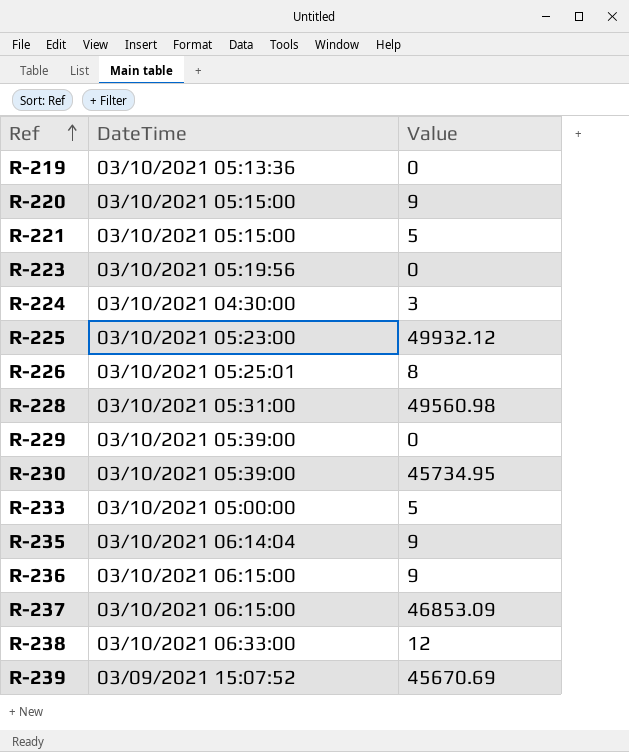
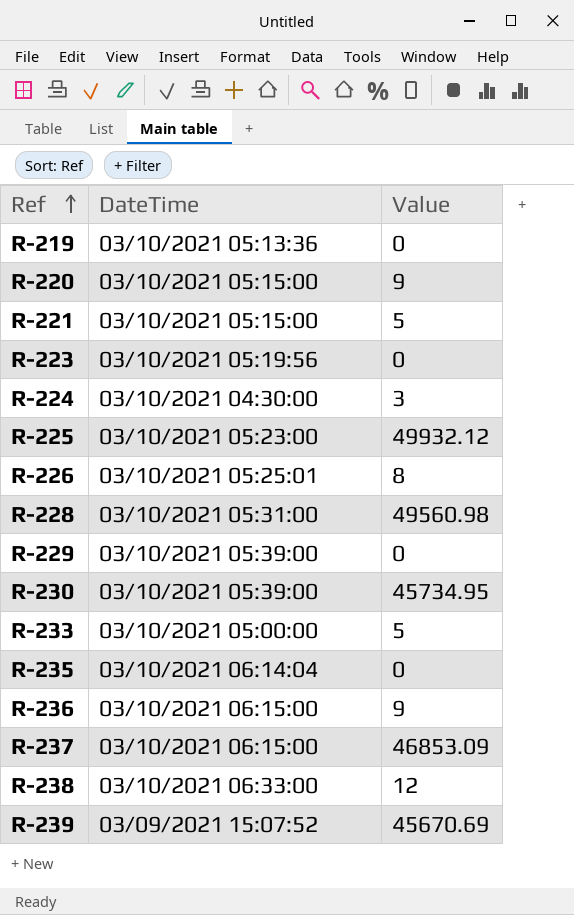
R-235 | Value: 9 -> 0

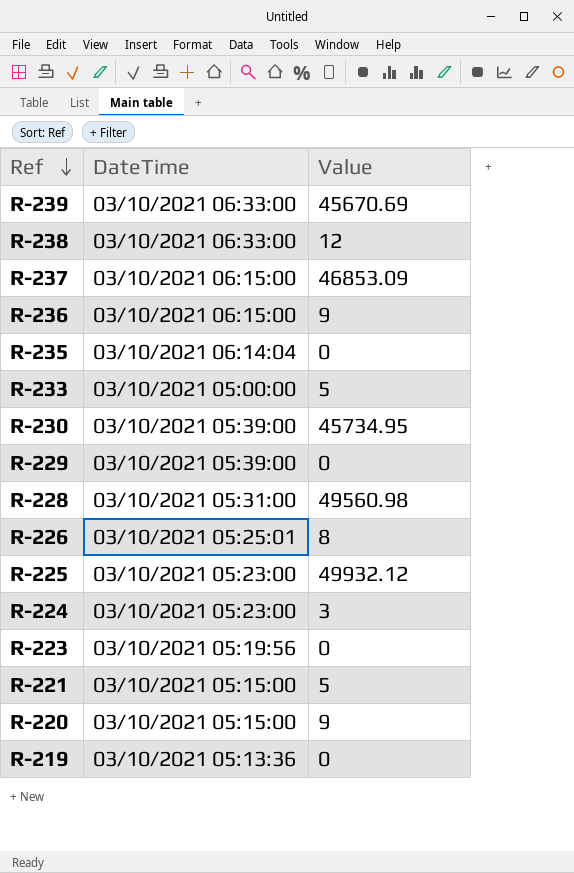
row order: Ref ascending -> Ref descending
R-239 | DateTime: 03/09/2021 15:07:52 -> 03/10/2021 06:33:00
R-224 | DateTime: 03/10/2021 04:30:00 -> 03/10/2021 05:23:00

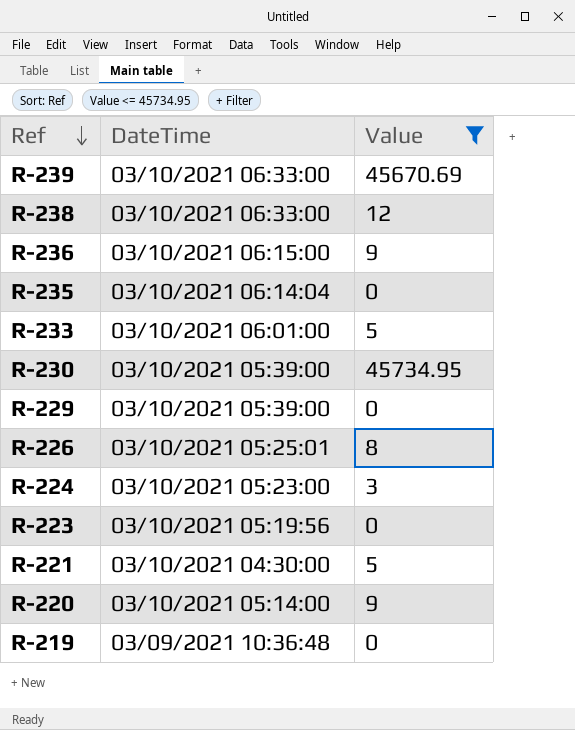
filter: none -> Value <= 45734.95
R-233 | DateTime: 03/10/2021 05:00:00 -> 03/10/2021 06:01:00
R-221 | DateTime: 03/10/2021 05:15:00 -> 03/10/2021 04:30:00
R-220 | DateTime: 03/10/2021 05:15:00 -> 03/10/2021 05:14:00
R-219 | DateTime: 03/10/2021 05:13:36 -> 03/09/2021 10:36:48

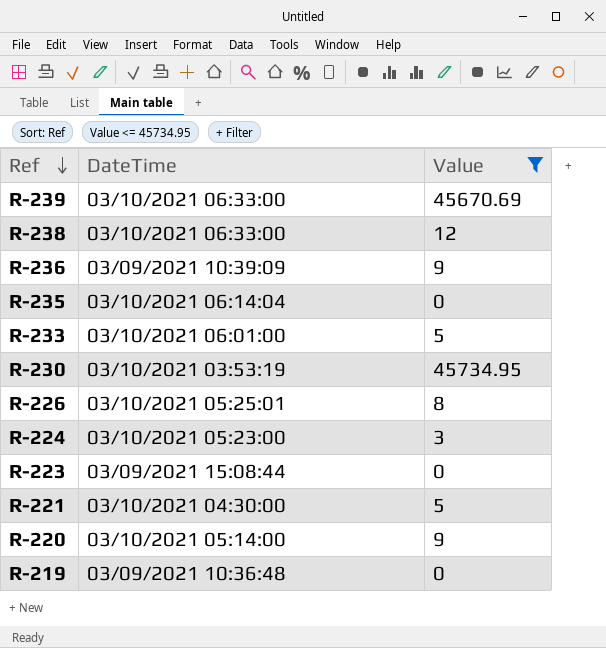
row R-229: 03/10/2021 05:39:00 | 0 -> none
R-236 | DateTime: 03/10/2021 06:15:00 -> 03/09/2021 10:39:09
R-230 | DateTime: 03/10/2021 05:39:00 -> 03/10/2021 03:53:19
R-223 | DateTime: 03/10/2021 05:19:56 -> 03/09/2021 15:08:44

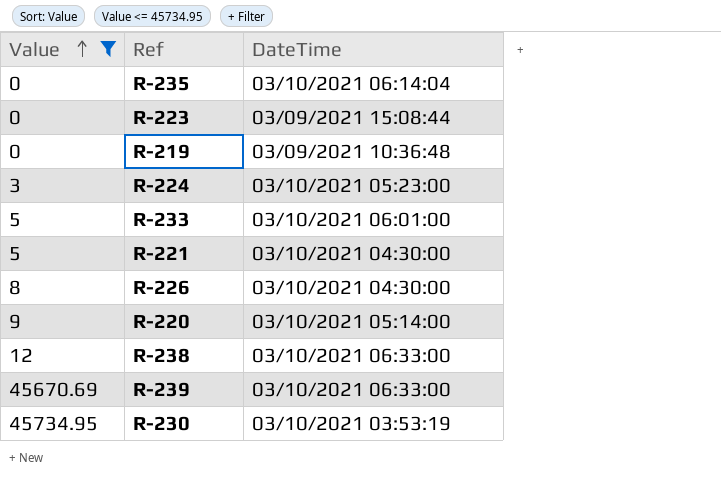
row order: Ref descending -> Value ascending
column Value | position: 3 -> 1
row R-236: 03/09/2021 10:39:09 | 9 -> none
R-226 | DateTime: 03/10/2021 05:25:01 -> 03/10/2021 04:30:00

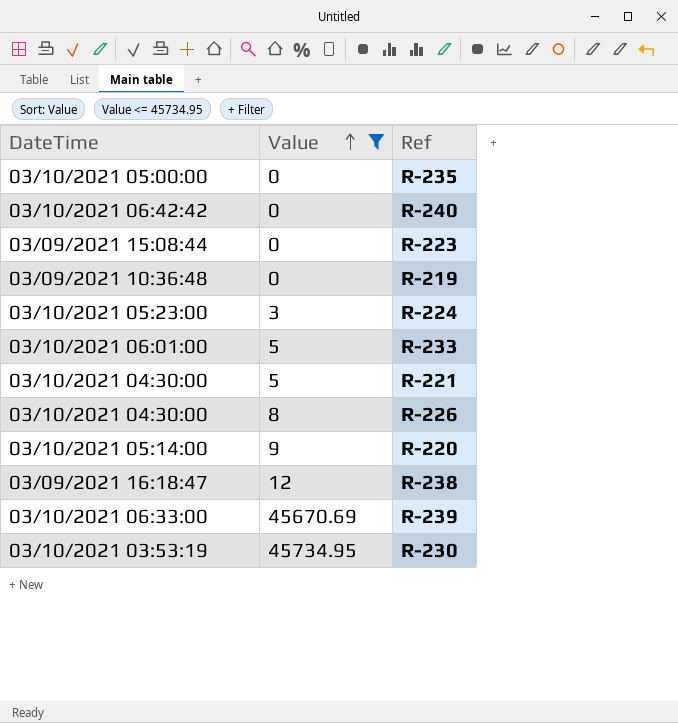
column DateTime | position: 3 -> 1
R-235 | DateTime: 03/10/2021 06:14:04 -> 03/10/2021 05:00:00
row R-240: none -> 03/10/2021 06:42:42 | 0
R-238 | DateTime: 03/10/2021 06:33:00 -> 03/09/2021 16:18:47

